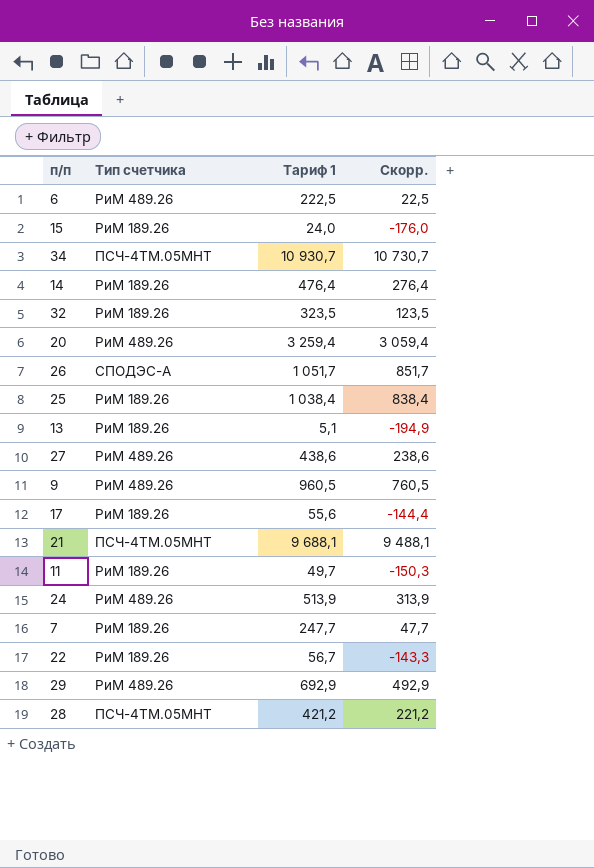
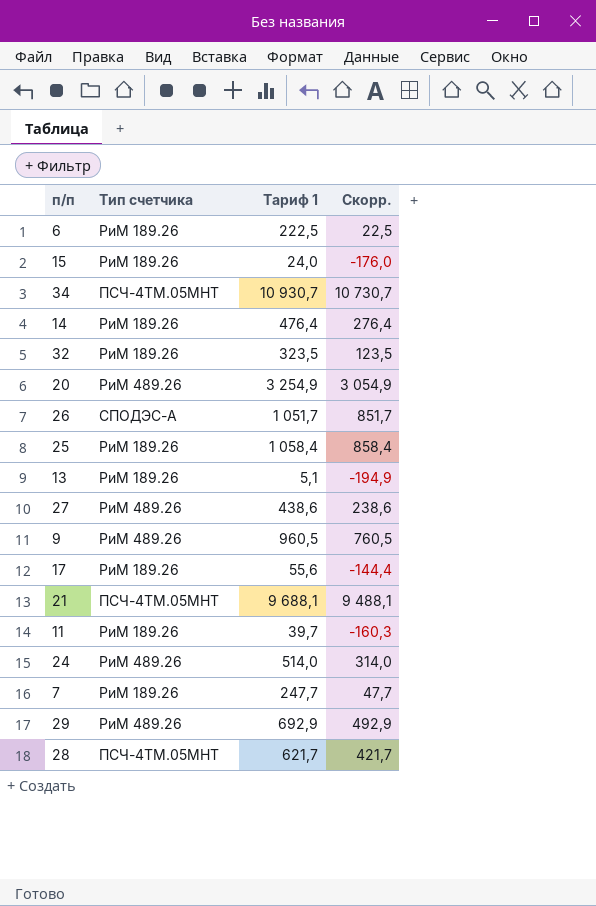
row 22: РиМ 189.26 | 56,7 | -143,3 -> none
6 | Тип счетчика: РиМ 489.26 -> РиМ 189.26
20 | Тариф 1: 3 259,4 -> 3 254,9
20 | Скорр.: 3 059,4 -> 3 054,9
25 | Тариф 1: 1 038,4 -> 1 058,4
25 | Скорр.: 838,4 -> 858,4
11 | Тариф 1: 49,7 -> 39,7
11 | Скорр.: -150,3 -> -160,3
24 | Тариф 1: 513,9 -> 514,0
24 | Скорр.: 313,9 -> 314,0
28 | Тариф 1: 421,2 -> 621,7
28 | Скорр.: 221,2 -> 421,7

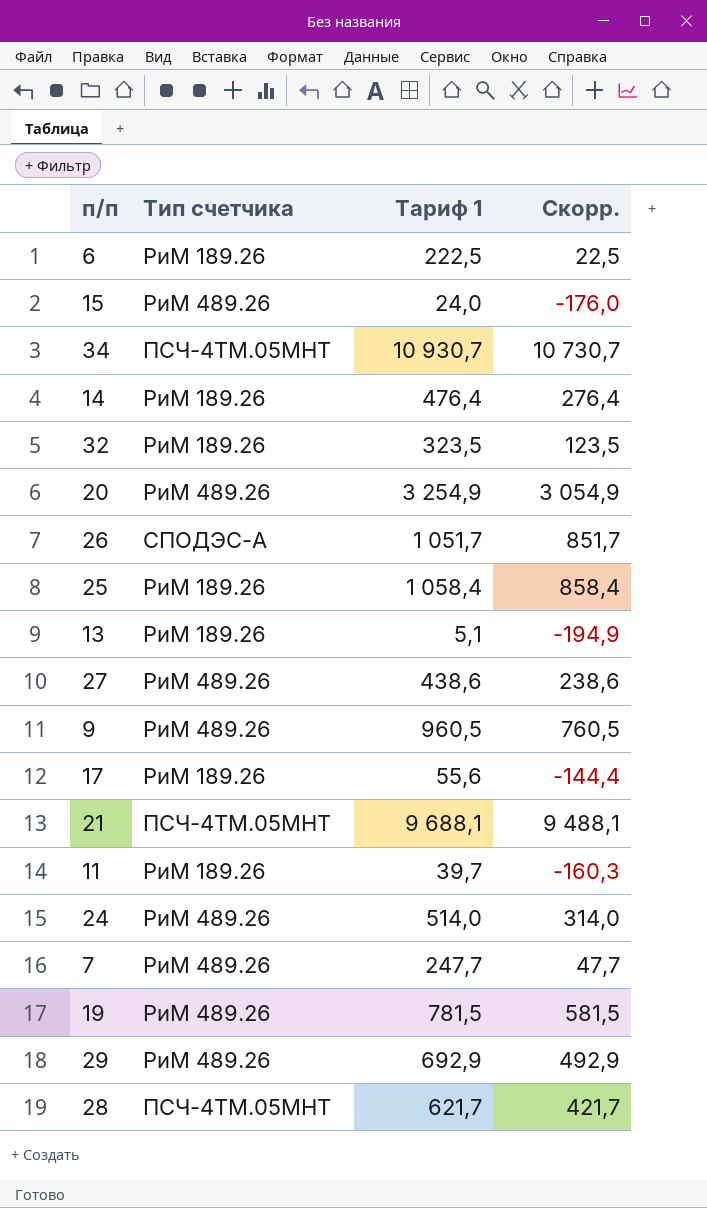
15 | Тип счетчика: РиМ 189.26 -> РиМ 489.26
7 | Тип счетчика: РиМ 189.26 -> РиМ 489.26
row 19: none -> РиМ 489.26 | 781,5 | 581,5

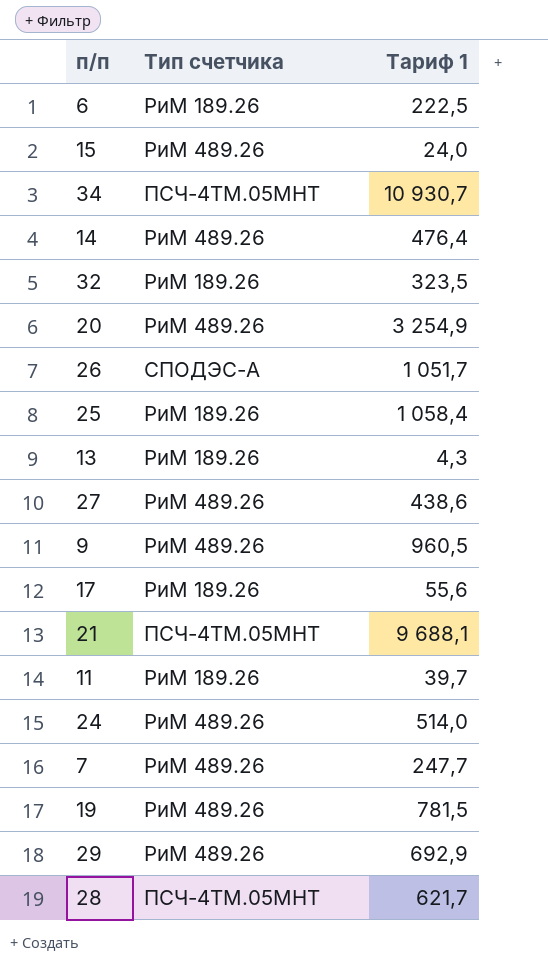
column Скорр. | formula: [Тариф 1] - 200 -> none
14 | Тип счетчика: РиМ 189.26 -> РиМ 489.26
13 | Тариф 1: 5,1 -> 4,3

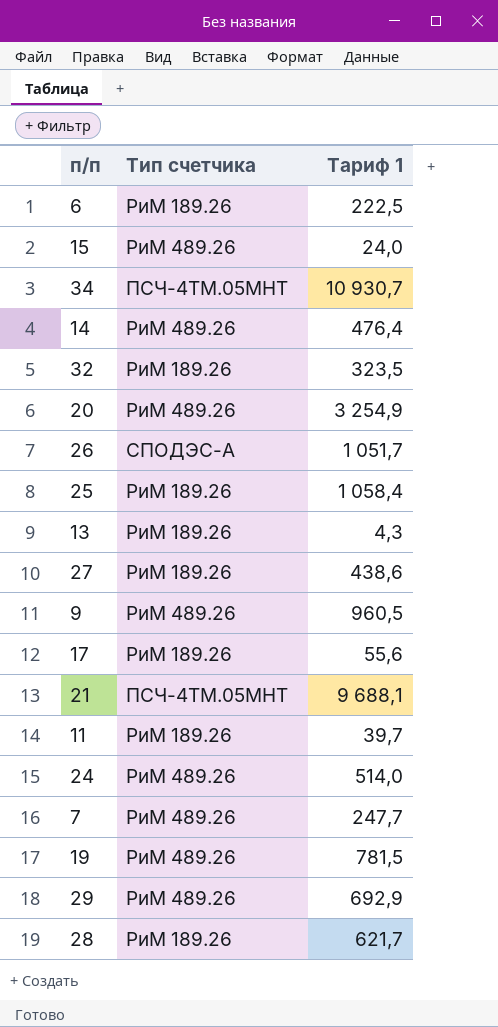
27 | Тип счетчика: РиМ 489.26 -> РиМ 189.26
28 | Тип счетчика: ПСЧ-4ТМ.05МНТ -> РиМ 189.26

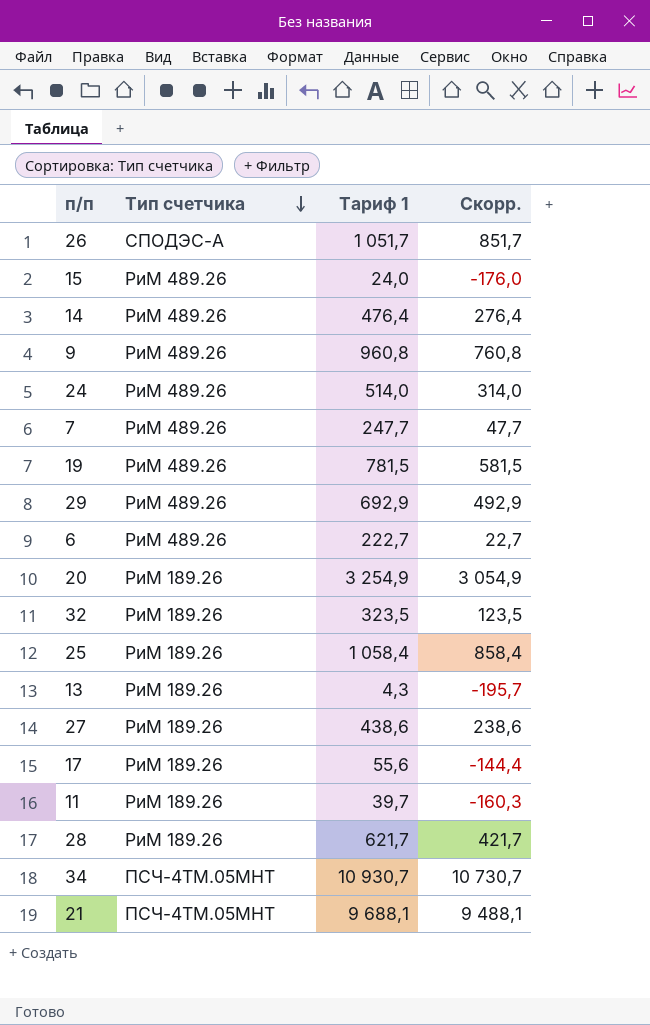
row order: none -> Тип счетчика descending
column Скорр. | formula: none -> [Тариф 1] - 200
9 | Тариф 1: 960,5 -> 960,8
6 | Тип счетчика: РиМ 189.26 -> РиМ 489.26
6 | Тариф 1: 222,5 -> 222,7
20 | Тип счетчика: РиМ 489.26 -> РиМ 189.26

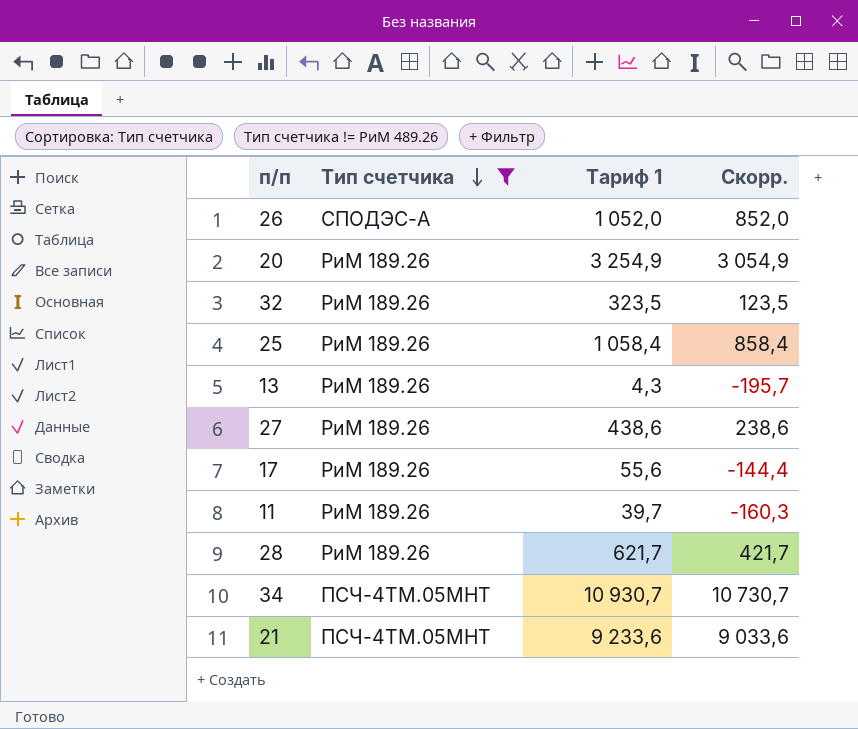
filter: none -> Тип счетчика != РиМ 489.26
26 | Тариф 1: 1 051,7 -> 1 052,0
26 | Скорр.: 851,7 -> 852,0
21 | Тариф 1: 9 688,1 -> 9 233,6
21 | Скорр.: 9 488,1 -> 9 033,6

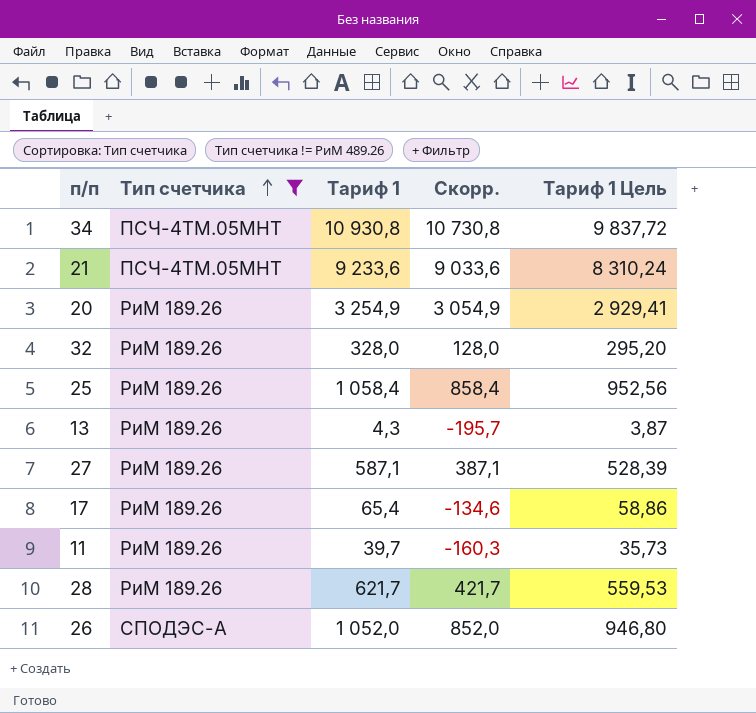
row order: Тип счетчика descending -> Тип счетчика ascending
column Тариф 1 Цель | formula: none -> [Тариф 1] * 0,9
34 | Тариф 1: 10 930,7 -> 10 930,8
34 | Скорр.: 10 730,7 -> 10 730,8
32 | Тариф 1: 323,5 -> 328,0
32 | Скорр.: 123,5 -> 128,0
27 | Тариф 1: 438,6 -> 587,1
27 | Скорр.: 238,6 -> 387,1
17 | Тариф 1: 55,6 -> 65,4
17 | Скорр.: -144,4 -> -134,6

